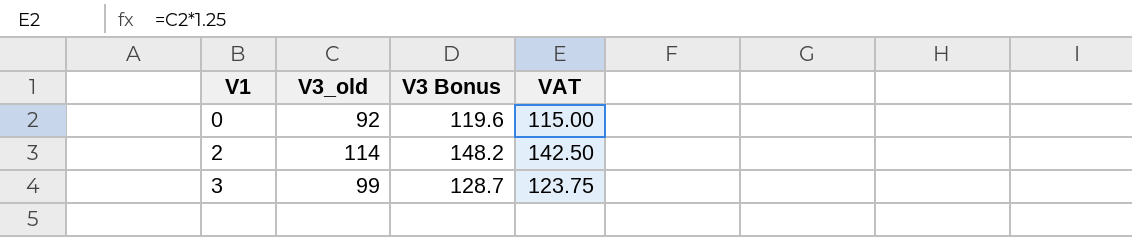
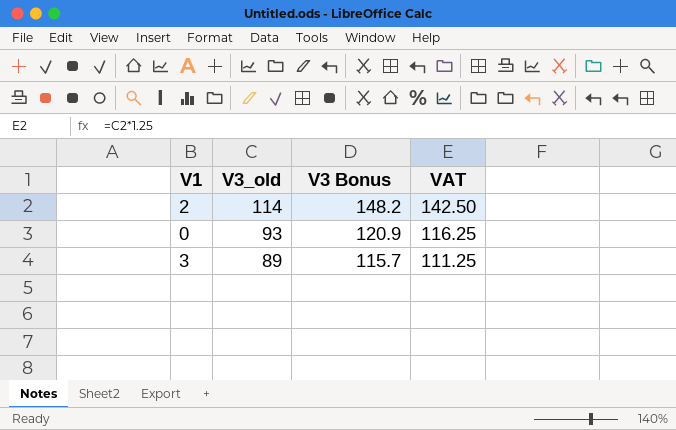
row order: V1 ascending -> V3_old descending
0 | V3_old: 92 -> 93
0 | V3 Bonus: 119.6 -> 120.9
0 | VAT: 115.00 -> 116.25
3 | V3_old: 99 -> 89
3 | V3 Bonus: 128.7 -> 115.7
3 | VAT: 123.75 -> 111.25

